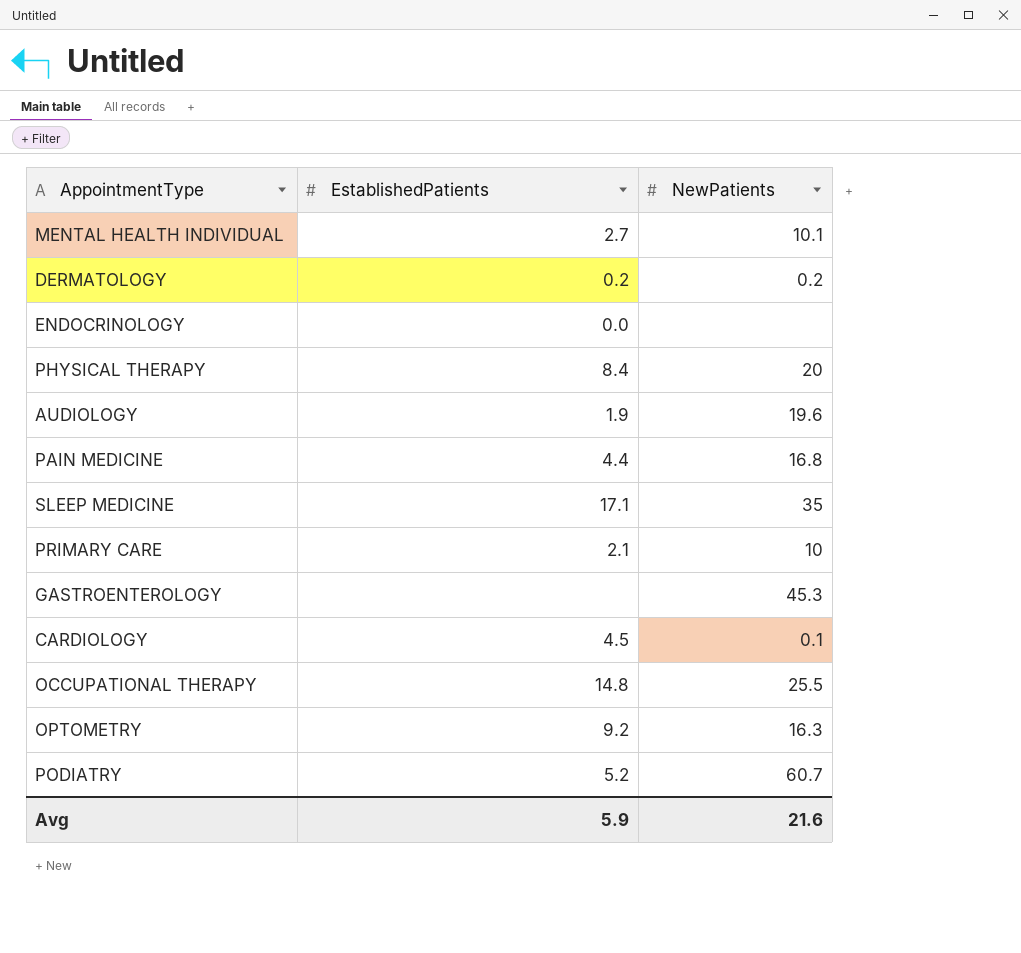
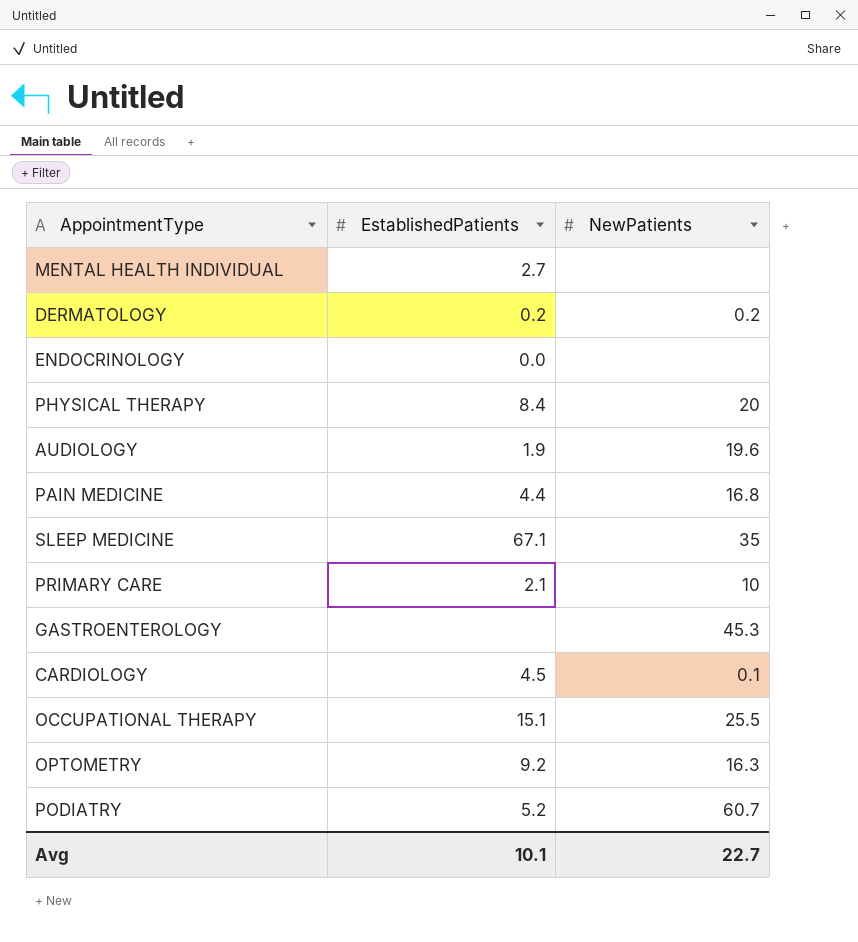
MENTAL HEALTH INDIVIDUAL | NewPatients: 10.1 -> none
SLEEP MEDICINE | EstablishedPatients: 17.1 -> 67.1
OCCUPATIONAL THERAPY | EstablishedPatients: 14.8 -> 15.1
Avg | EstablishedPatients: 5.9 -> 10.1
Avg | NewPatients: 21.6 -> 22.7

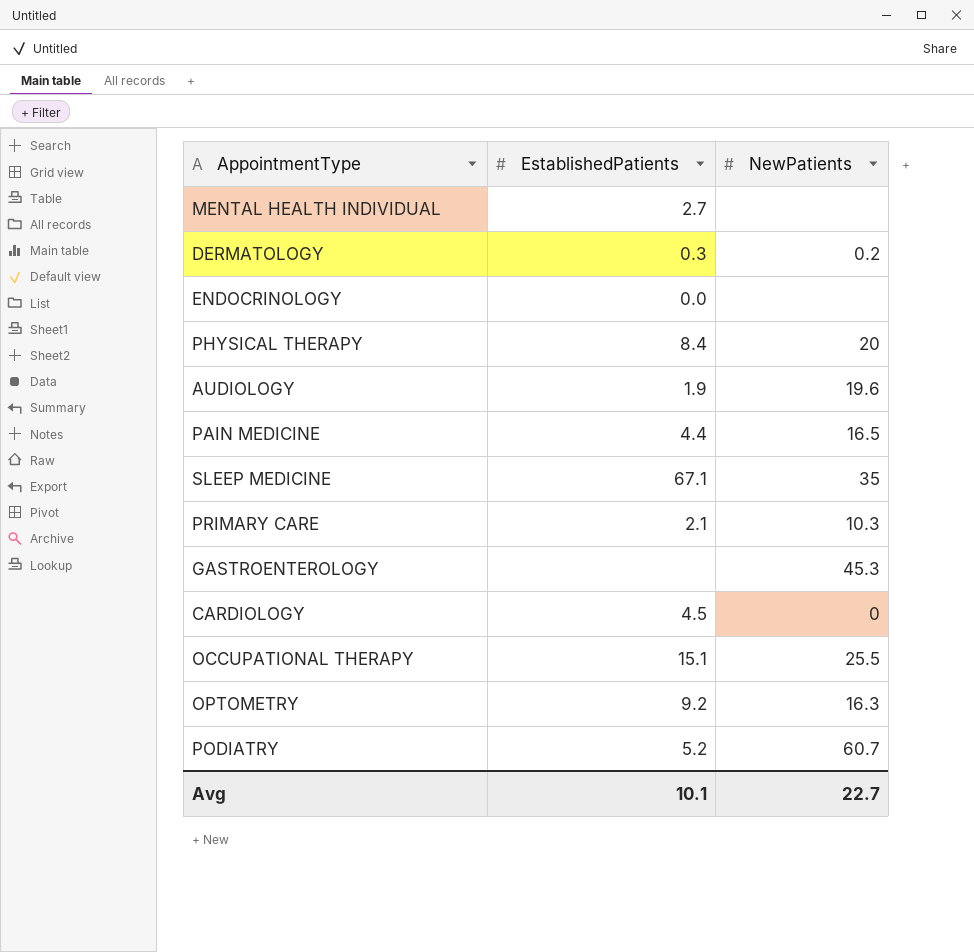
DERMATOLOGY | EstablishedPatients: 0.2 -> 0.3
PAIN MEDICINE | NewPatients: 16.8 -> 16.5
PRIMARY CARE | NewPatients: 10 -> 10.3
CARDIOLOGY | NewPatients: 0.1 -> 0

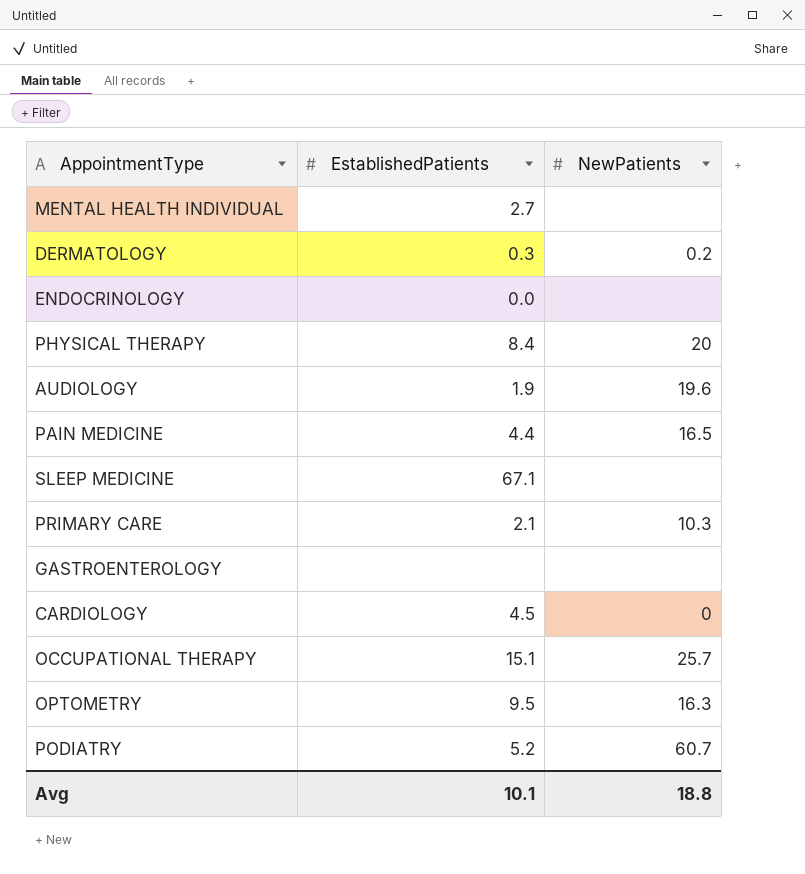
SLEEP MEDICINE | NewPatients: 35 -> none
GASTROENTEROLOGY | NewPatients: 45.3 -> none
OCCUPATIONAL THERAPY | NewPatients: 25.5 -> 25.7
OPTOMETRY | EstablishedPatients: 9.2 -> 9.5
Avg | NewPatients: 22.7 -> 18.8

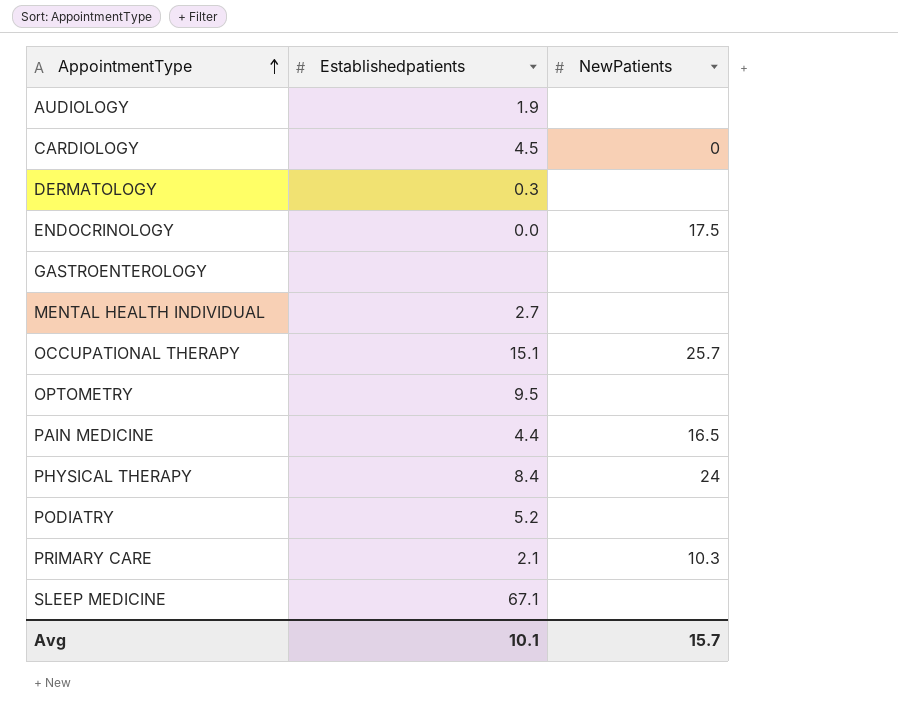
row order: none -> AppointmentType ascending
column name: EstablishedPatients -> Establishedpatients
AUDIOLOGY | NewPatients: 19.6 -> none
DERMATOLOGY | NewPatients: 0.2 -> none
ENDOCRINOLOGY | NewPatients: none -> 17.5
OPTOMETRY | NewPatients: 16.3 -> none
PHYSICAL THERAPY | NewPatients: 20 -> 24
PODIATRY | NewPatients: 60.7 -> none
Avg | NewPatients: 18.8 -> 15.7

